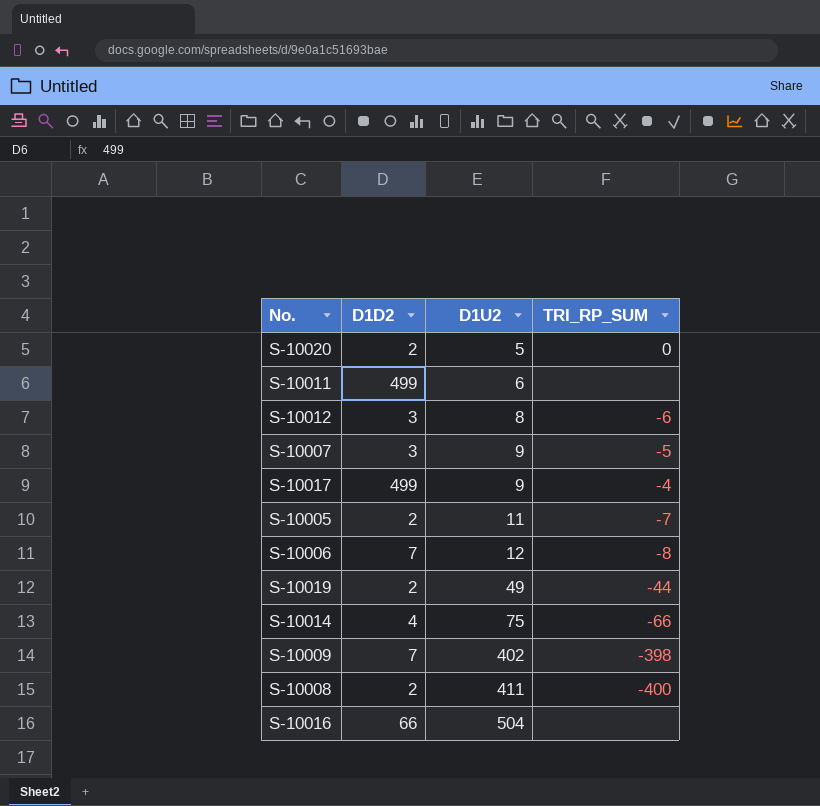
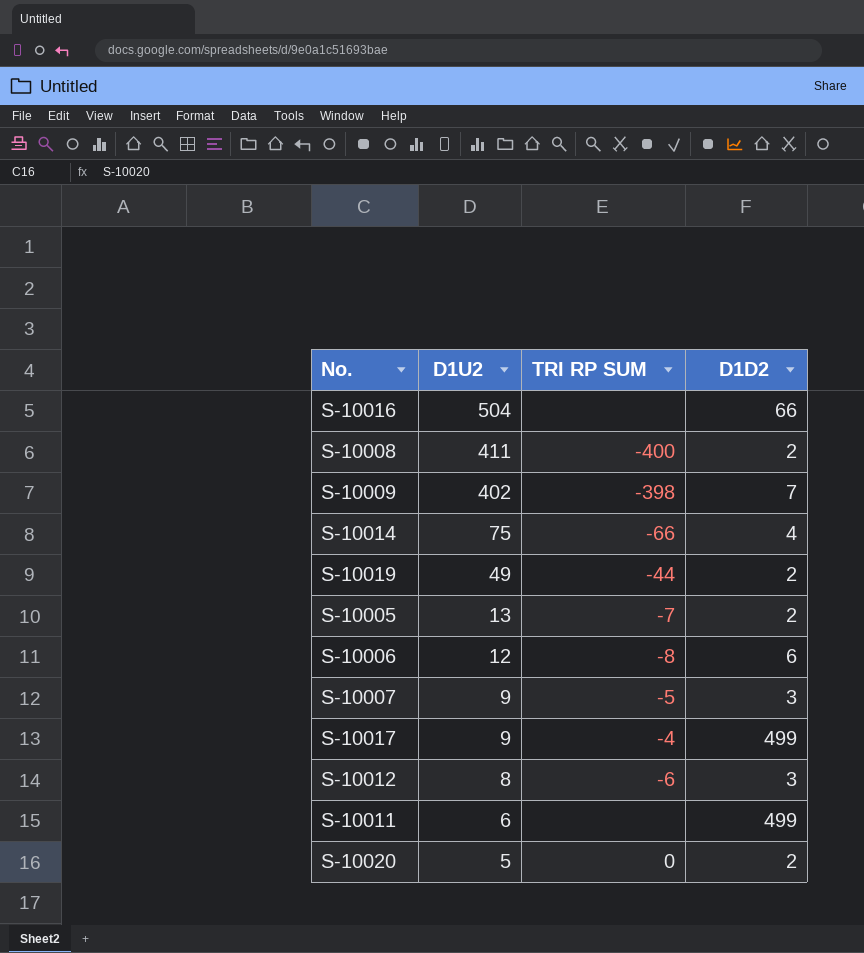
row order: D1U2 ascending -> D1U2 descending
column name: TRI_RP_SUM -> TRI RP SUM
column D1D2 | position: 2 -> 4
S-10005 | D1U2: 11 -> 13
S-10006 | D1D2: 7 -> 6

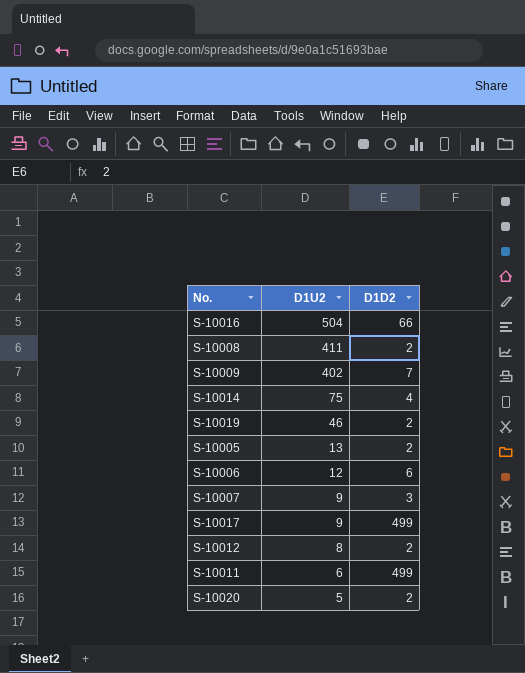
column TRI RP SUM | position: 3 -> none
S-10019 | D1U2: 49 -> 46
S-10012 | D1D2: 3 -> 2

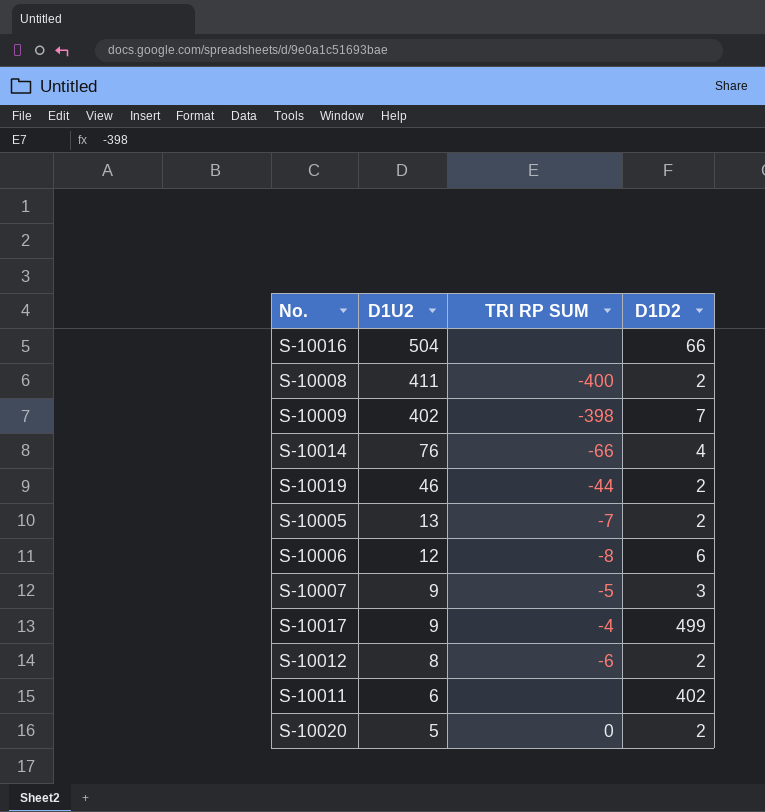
column TRI RP SUM | position: none -> 3
S-10014 | D1U2: 75 -> 76
S-10011 | D1D2: 499 -> 402

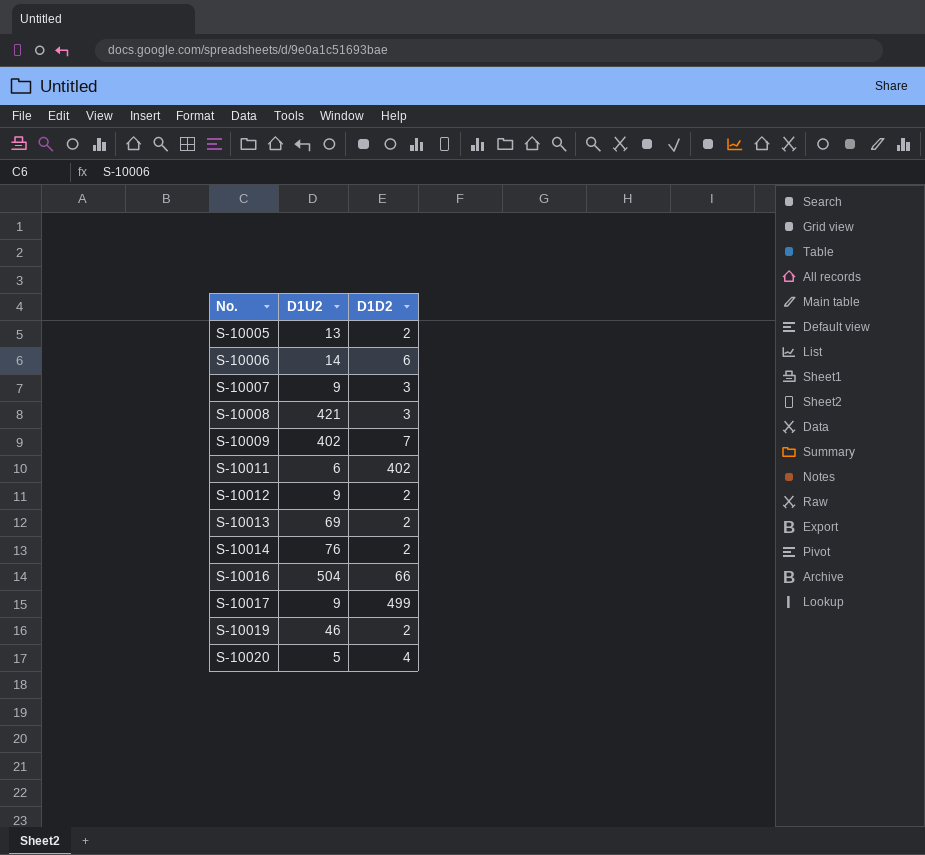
row order: D1U2 descending -> No. ascending
column TRI RP SUM | position: 3 -> none
S-10006 | D1U2: 12 -> 14
S-10008 | D1U2: 411 -> 421
S-10008 | D1D2: 2 -> 3
S-10012 | D1U2: 8 -> 9
row S-10013: none -> 69 | 2
S-10014 | D1D2: 4 -> 2
S-10020 | D1D2: 2 -> 4

